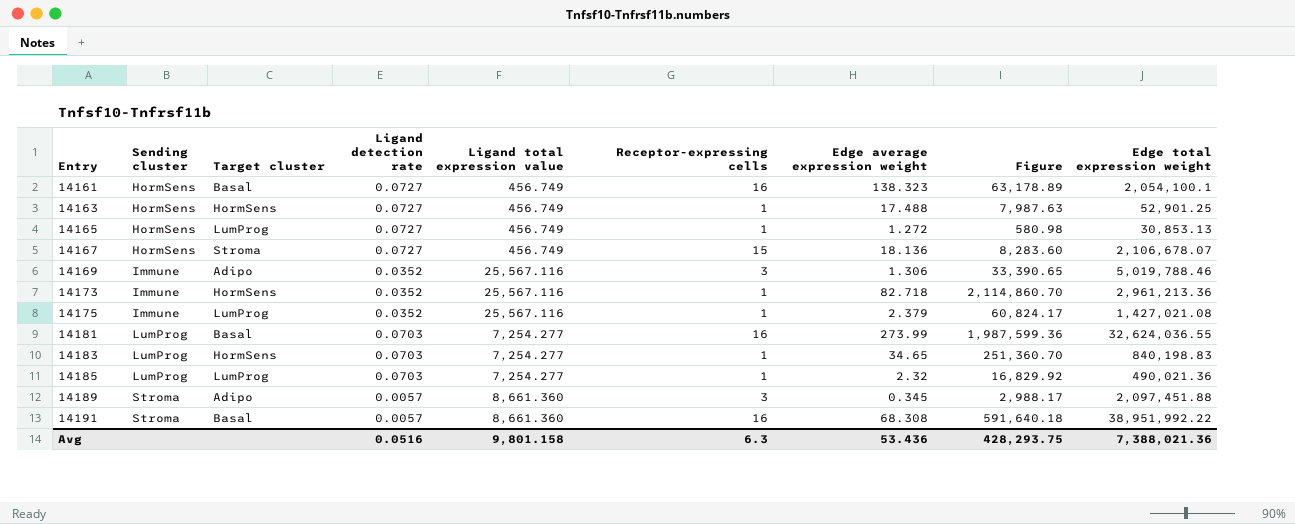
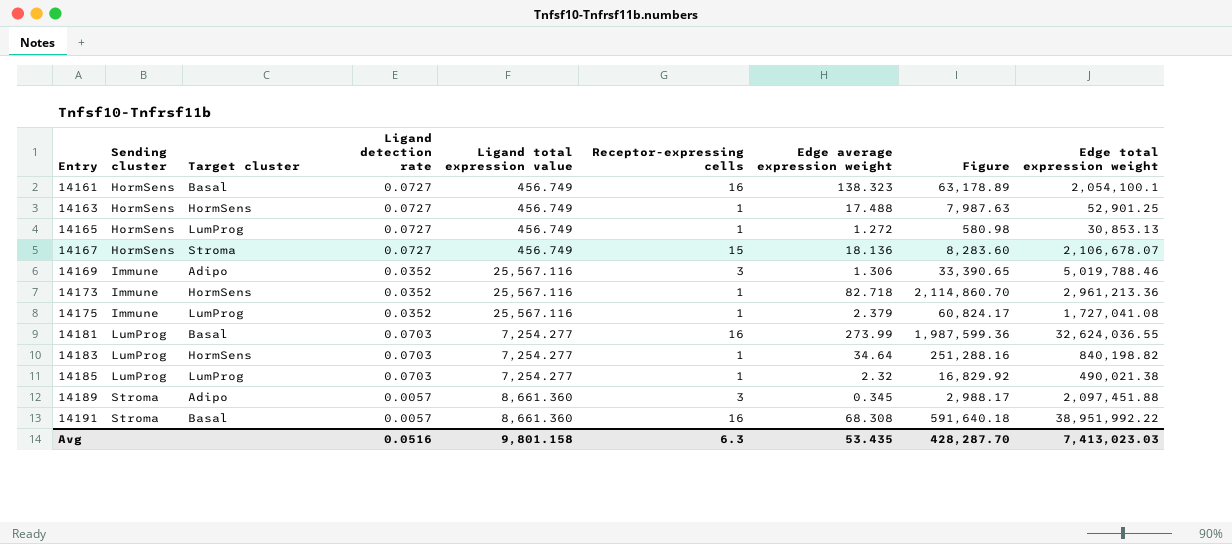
14175 | Edge total expression weight: 1,427,021.08 -> 1,727,041.08
14183 | Edge average expression weight: 34.65 -> 34.64
14183 | Figure: 251,360.70 -> 251,288.16
14183 | Edge total expression weight: 840,198.83 -> 840,198.82
14185 | Edge total expression weight: 490,021.36 -> 490,021.38
Avg | Edge average expression weight: 53.436 -> 53.435
Avg | Figure: 428,293.75 -> 428,287.70
Avg | Edge total expression weight: 7,388,021.36 -> 7,413,023.03

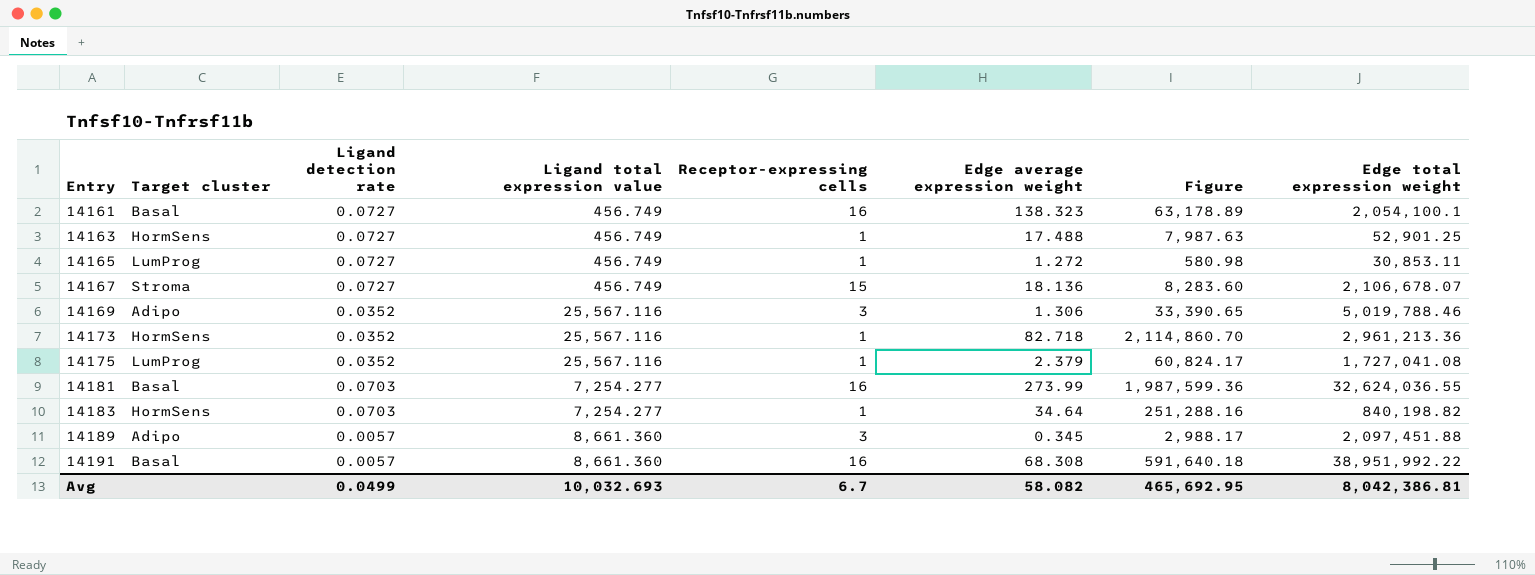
column Sending cluster | position: 2 -> none
row 14185: LumProg | LumProg | 0.0703 | 7,254.277 | 1 | 2.32 | 16,829.92 | 490,021.38 -> none
14165 | Edge total expression weight: 30,853.13 -> 30,853.11
Avg | Ligand detection rate: 0.0516 -> 0.0499
Avg | Ligand total expression value: 9,801.158 -> 10,032.693
Avg | Receptor-expressing cells: 6.3 -> 6.7
Avg | Edge average expression weight: 53.435 -> 58.082
Avg | Figure: 428,287.70 -> 465,692.95
Avg | Edge total expression weight: 7,413,023.03 -> 8,042,386.81

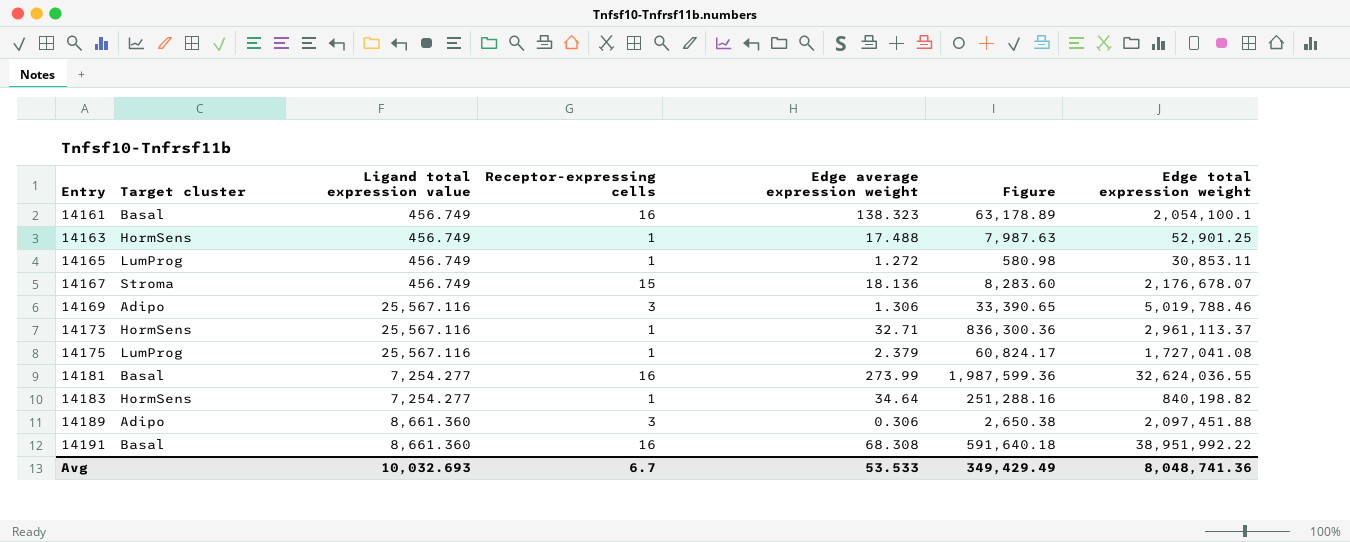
column Ligand detection rate | position: 3 -> none
14167 | Edge total expression weight: 2,106,678.07 -> 2,176,678.07
14173 | Edge average expression weight: 82.718 -> 32.71
14173 | Figure: 2,114,860.70 -> 836,300.36
14173 | Edge total expression weight: 2,961,213.36 -> 2,961,113.37
14189 | Edge average expression weight: 0.345 -> 0.306
14189 | Figure: 2,988.17 -> 2,650.38
Avg | Edge average expression weight: 58.082 -> 53.533
Avg | Figure: 465,692.95 -> 349,429.49
Avg | Edge total expression weight: 8,042,386.81 -> 8,048,741.36

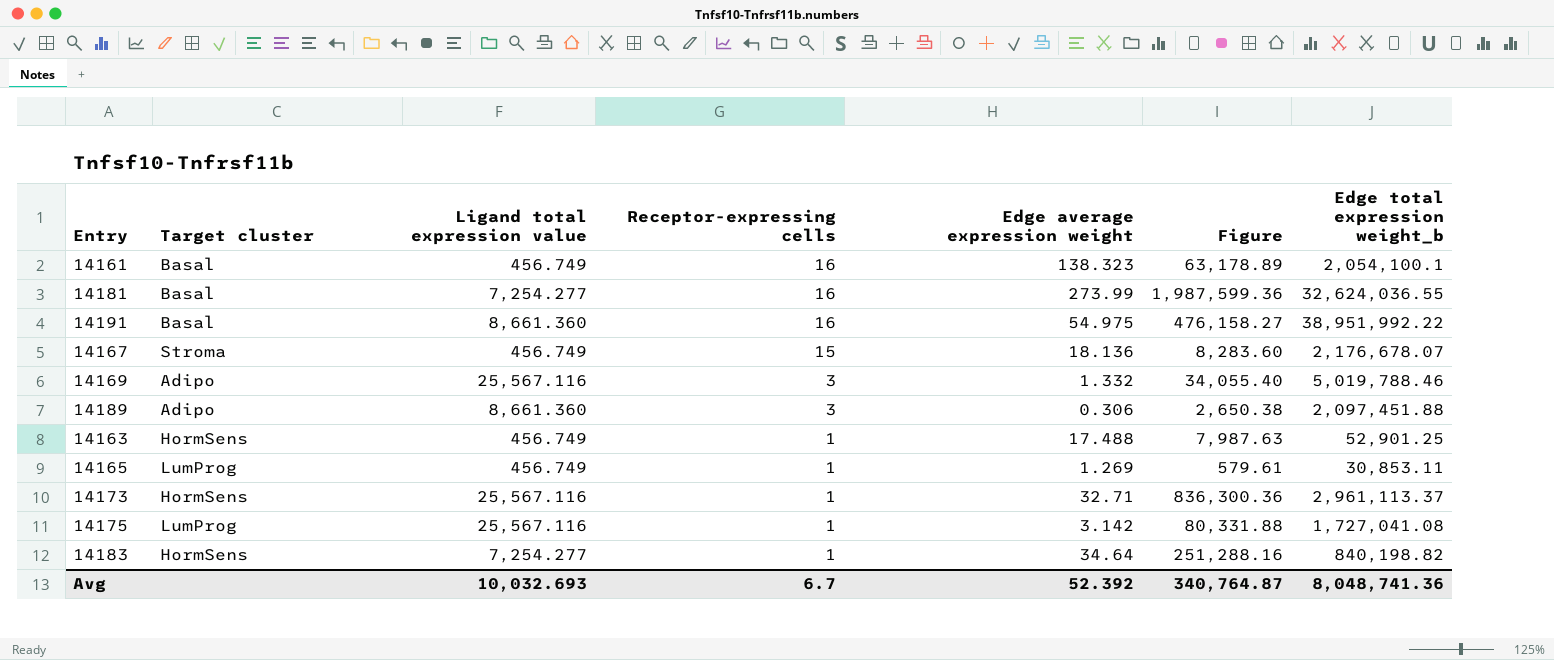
row order: Entry ascending -> Receptor-expressing cells descending
column name: Edge total expression weight -> Edge total expression weight_b
14191 | Edge average expression weight: 68.308 -> 54.975
14191 | Figure: 591,640.18 -> 476,158.27
14169 | Edge average expression weight: 1.306 -> 1.332
14169 | Figure: 33,390.65 -> 34,055.40
14165 | Edge average expression weight: 1.272 -> 1.269
14165 | Figure: 580.98 -> 579.61
14175 | Edge average expression weight: 2.379 -> 3.142
14175 | Figure: 60,824.17 -> 80,331.88
Avg | Edge average expression weight: 53.533 -> 52.392
Avg | Figure: 349,429.49 -> 340,764.87

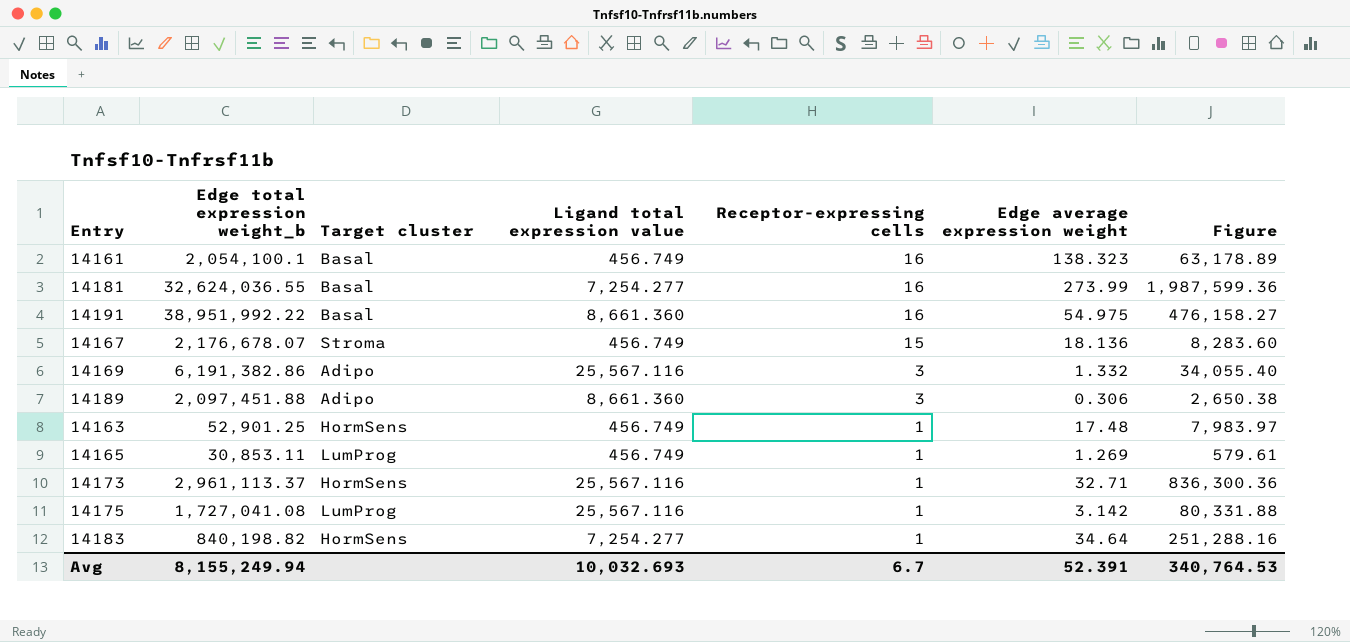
column Edge total expression weight_b | position: 7 -> 2
14169 | Edge total expression weight_b: 5,019,788.46 -> 6,191,382.86
14163 | Edge average expression weight: 17.488 -> 17.48
14163 | Figure: 7,987.63 -> 7,983.97
Avg | Edge total expression weight_b: 8,048,741.36 -> 8,155,249.94
Avg | Edge average expression weight: 52.392 -> 52.391
Avg | Figure: 340,764.87 -> 340,764.53

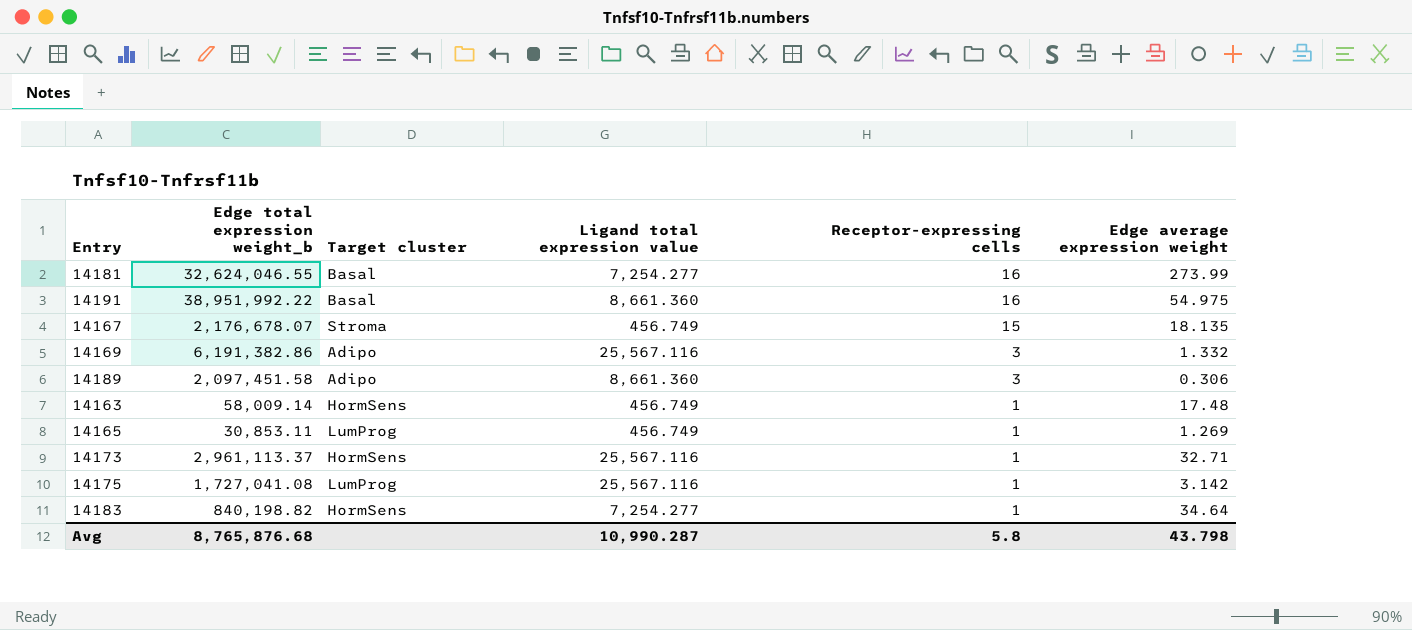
column Figure | formula: [Ligand total expression value] * [Edge average expression weight] -> none
row 14161: 2,054,100.1 | Basal | 456.749 | 16 | 138.323 | 63,178.89 -> none
14181 | Edge total expression weight_b: 32,624,036.55 -> 32,624,046.55
14167 | Edge average expression weight: 18.136 -> 18.135
14189 | Edge total expression weight_b: 2,097,451.88 -> 2,097,451.58
14163 | Edge total expression weight_b: 52,901.25 -> 58,009.14
Avg | Edge total expression weight_b: 8,155,249.94 -> 8,765,876.68
Avg | Ligand total expression value: 10,032.693 -> 10,990.287
Avg | Receptor-expressing cells: 6.7 -> 5.8
Avg | Edge average expression weight: 52.391 -> 43.798

